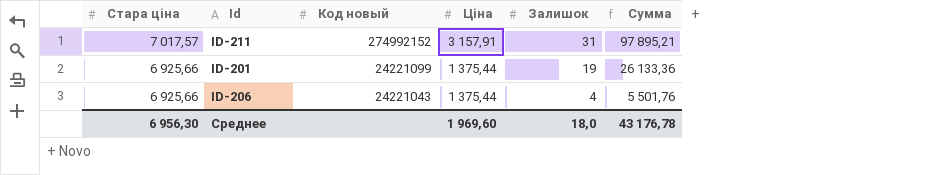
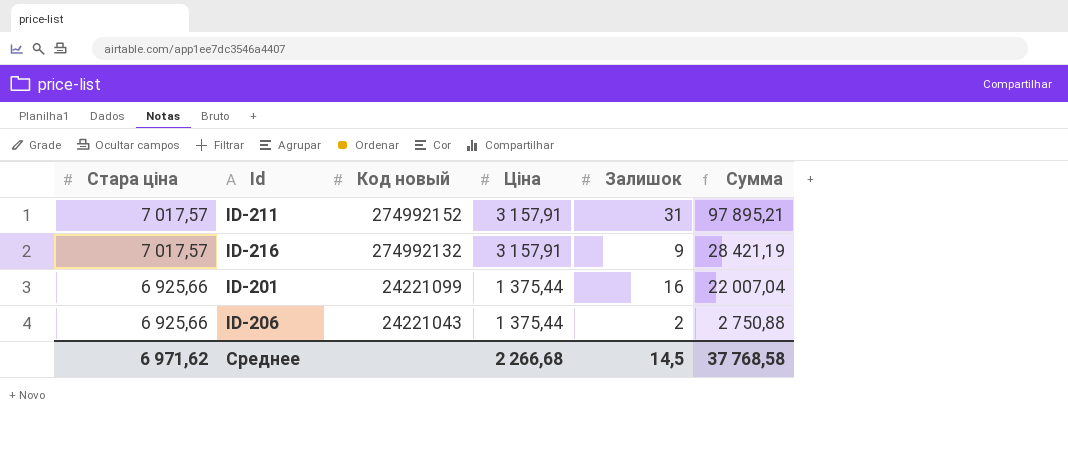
row ID-216: none -> 7 017,57 | 274992132 | 3 157,91 | 9 | 28 421,19
ID-201 | Залишок: 19 -> 16
ID-201 | Сумма: 26 133,36 -> 22 007,04
ID-206 | Залишок: 4 -> 2
ID-206 | Сумма: 5 501,76 -> 2 750,88
Среднее | Стара ціна: 6 956,30 -> 6 971,62
Среднее | Ціна: 1 969,60 -> 2 266,68
Среднее | Залишок: 18,0 -> 14,5
Среднее | Сумма: 43 176,78 -> 37 768,58

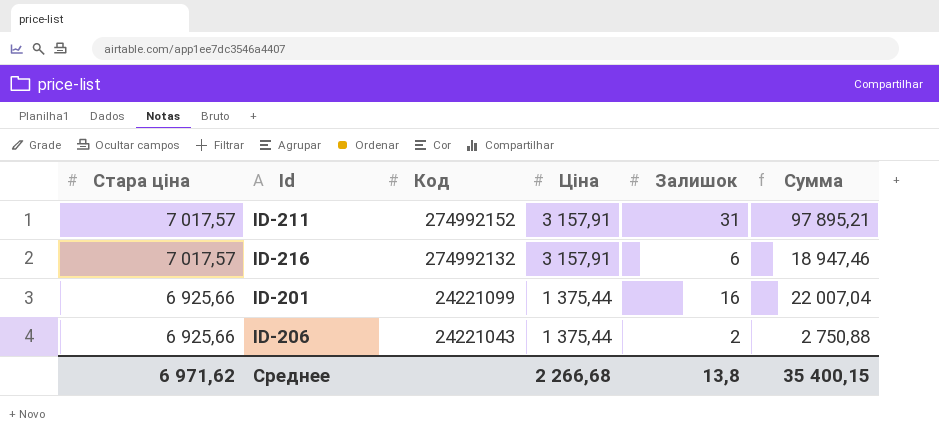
column name: Код новый -> Код
ID-216 | Залишок: 9 -> 6
ID-216 | Сумма: 28 421,19 -> 18 947,46
Среднее | Залишок: 14,5 -> 13,8
Среднее | Сумма: 37 768,58 -> 35 400,15

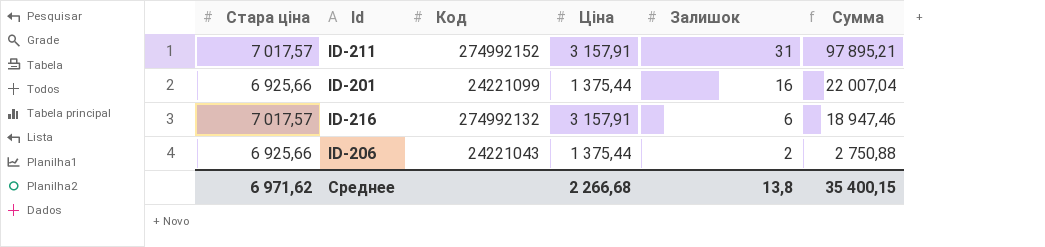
row order: Стара ціна descending -> Залишок descending

